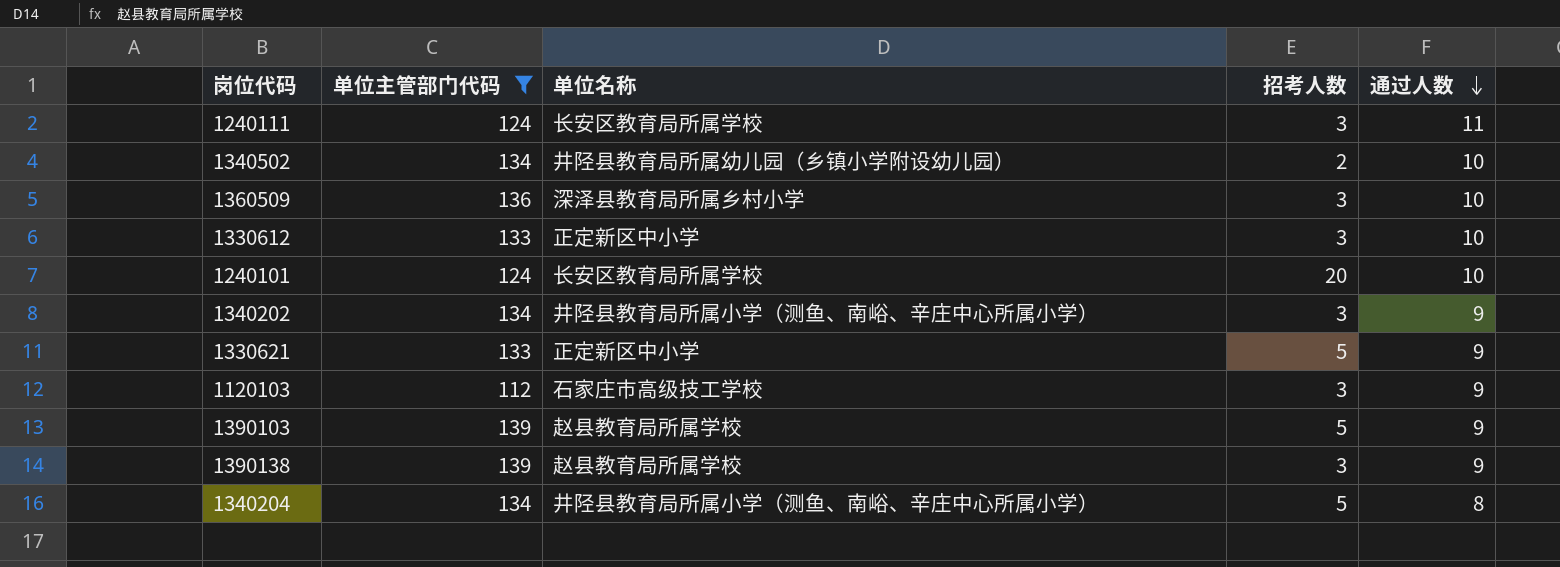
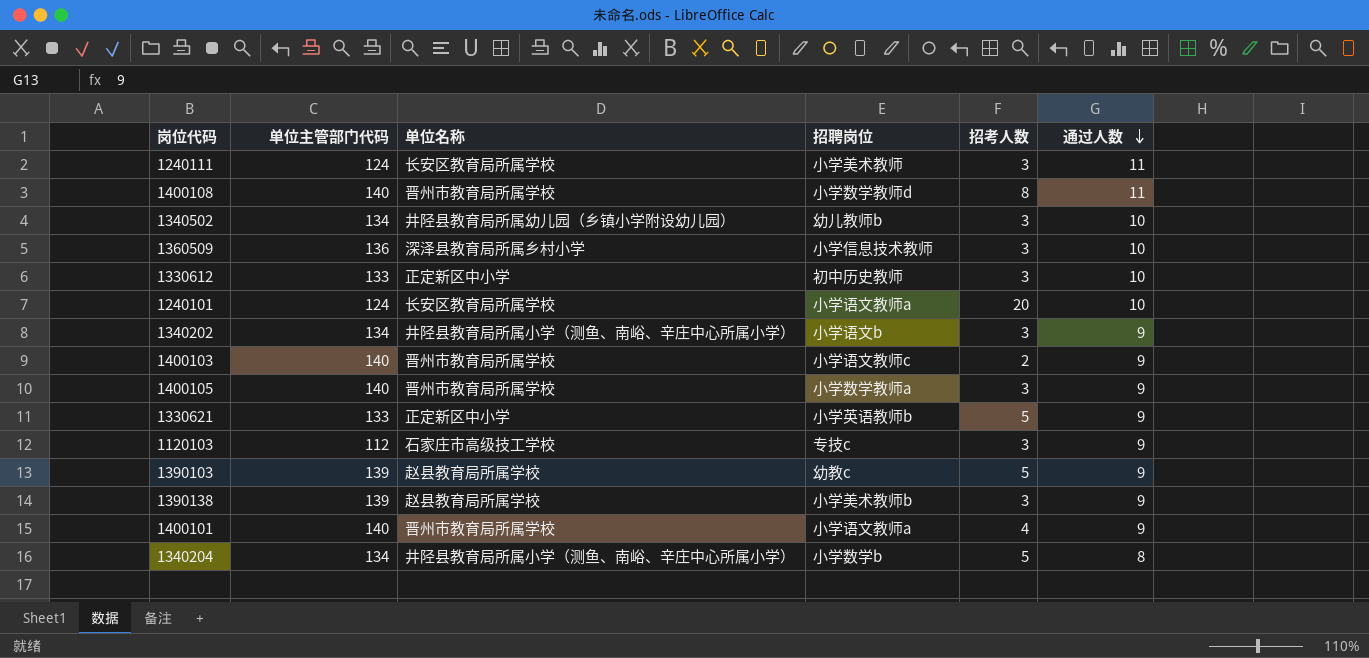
filter: 单位主管部门代码 != 140 -> none
column 招聘岗位 | position: none -> 4
1340502 | 招考人数: 2 -> 3

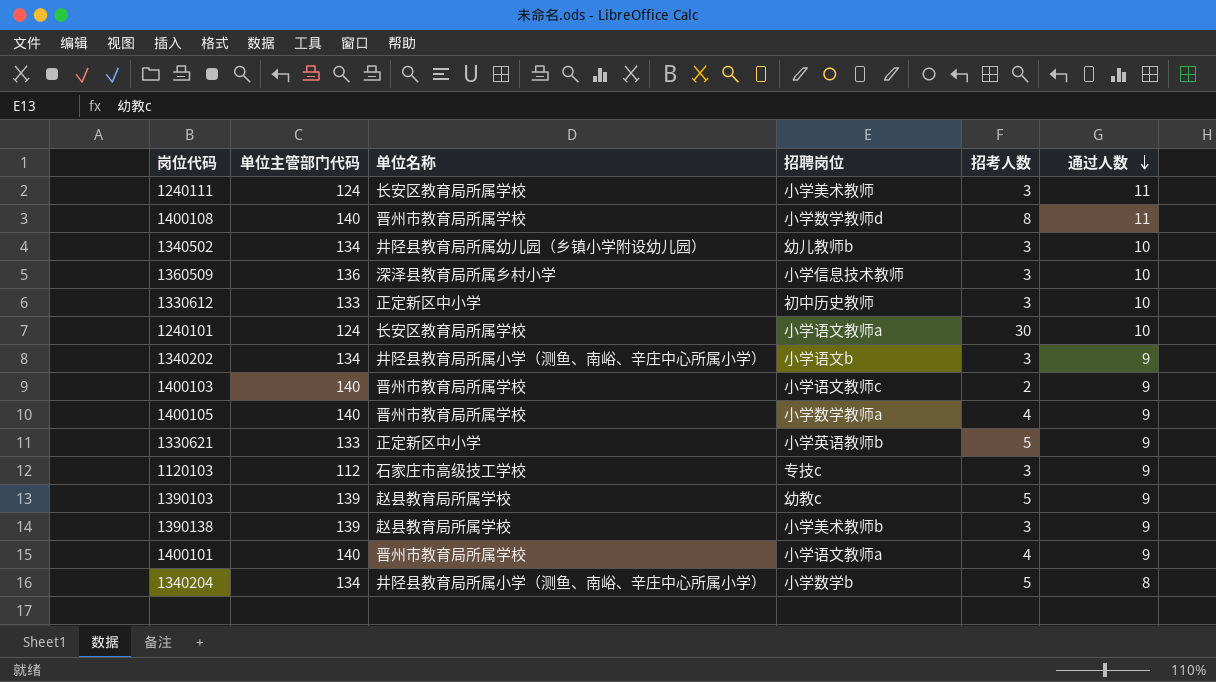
1240101 | 招考人数: 20 -> 30
1400105 | 招考人数: 3 -> 4

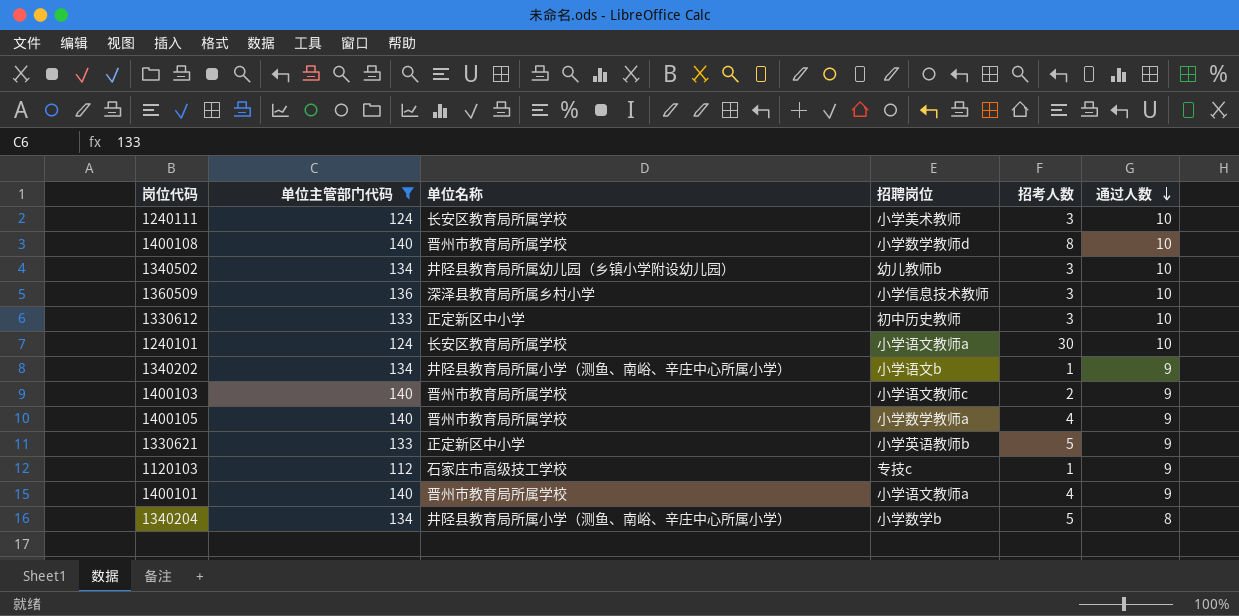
filter: none -> 单位主管部门代码 != 139
1240111 | 通过人数: 11 -> 10
1400108 | 通过人数: 11 -> 10
1340202 | 招考人数: 3 -> 1
1120103 | 招考人数: 3 -> 1

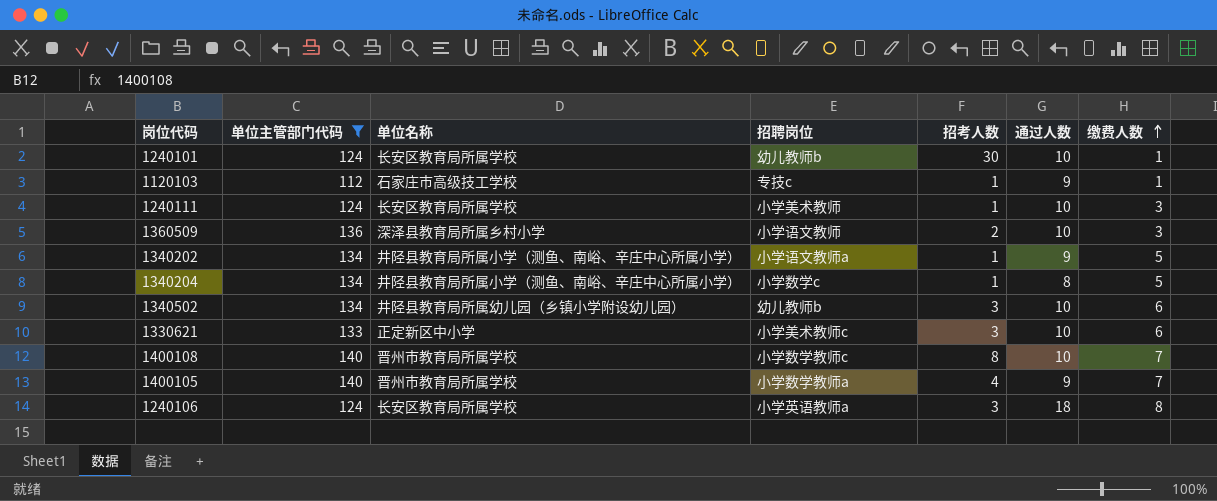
row order: 通过人数 descending -> 缴费人数 ascending
column 缴费人数 | position: none -> 7
row 1330612: 133 | 正定新区中小学 | 初中历史教师 | 3 | 10 -> none
row 1400103: 140 | 晋州市教育局所属学校 | 小学语文教师c | 2 | 9 -> none
row 1400101: 140 | 晋州市教育局所属学校 | 小学语文教师a | 4 | 9 -> none
1240101 | 招聘岗位: 小学语文教师a -> 幼儿教师b
1240111 | 招考人数: 3 -> 1
1360509 | 招聘岗位: 小学信息技术教师 -> 小学语文教师
1360509 | 招考人数: 3 -> 2
1340202 | 招聘岗位: 小学语文b -> 小学语文教师a
1340204 | 招聘岗位: 小学数学b -> 小学数学c
1340204 | 招考人数: 5 -> 1
1330621 | 招聘岗位: 小学英语教师b -> 小学美术教师c
1330621 | 招考人数: 5 -> 3
1330621 | 通过人数: 9 -> 10
1400108 | 招聘岗位: 小学数学教师d -> 小学数学教师c
row 1240106: none -> 124 | 长安区教育局所属学校 | 小学英语教师a | 3 | 18 | 8

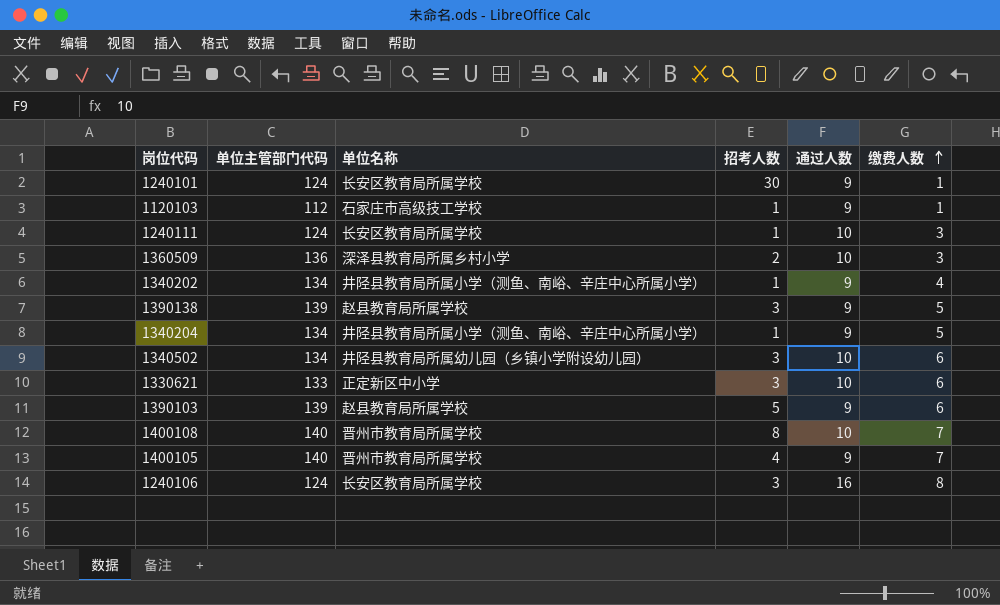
filter: 单位主管部门代码 != 139 -> none
column 招聘岗位 | position: 4 -> none
1240101 | 通过人数: 10 -> 9
1340202 | 缴费人数: 5 -> 4
1340204 | 通过人数: 8 -> 9
1240106 | 通过人数: 18 -> 16

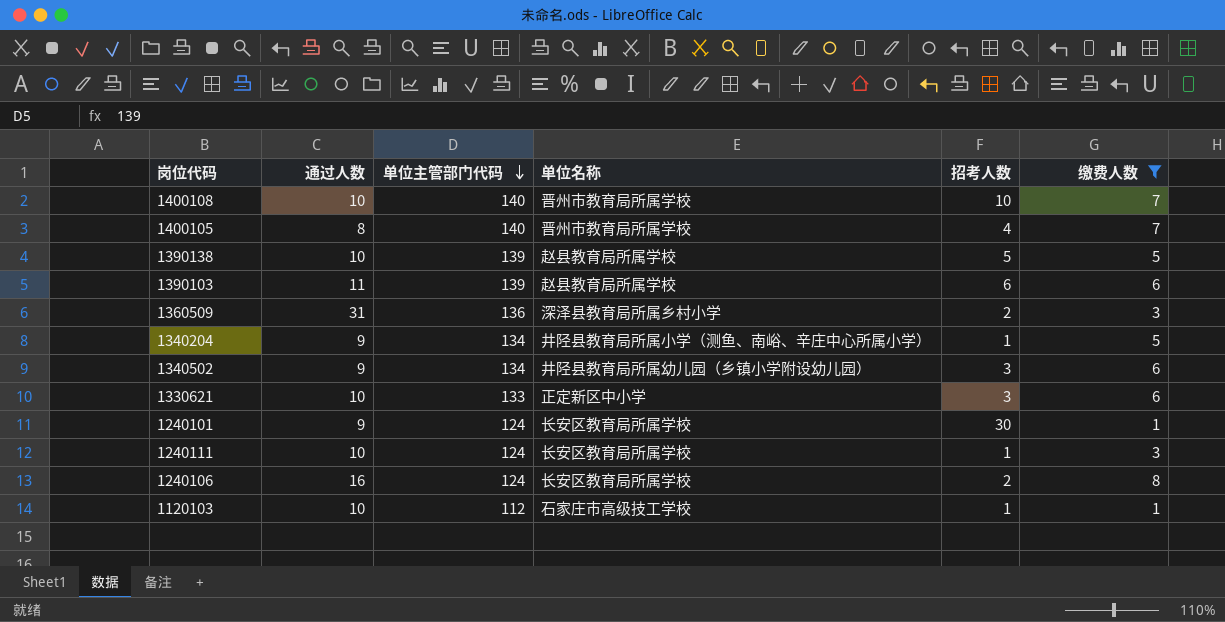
filter: none -> 缴费人数 != 4
row order: 缴费人数 ascending -> 单位主管部门代码 descending
column 通过人数 | position: 5 -> 2
1400108 | 招考人数: 8 -> 10
1400105 | 通过人数: 9 -> 8
1390138 | 通过人数: 9 -> 10
1390138 | 招考人数: 3 -> 5
1390103 | 通过人数: 9 -> 11
1390103 | 招考人数: 5 -> 6
1360509 | 通过人数: 10 -> 31
1340502 | 通过人数: 10 -> 9
1240106 | 招考人数: 3 -> 2
1120103 | 通过人数: 9 -> 10

